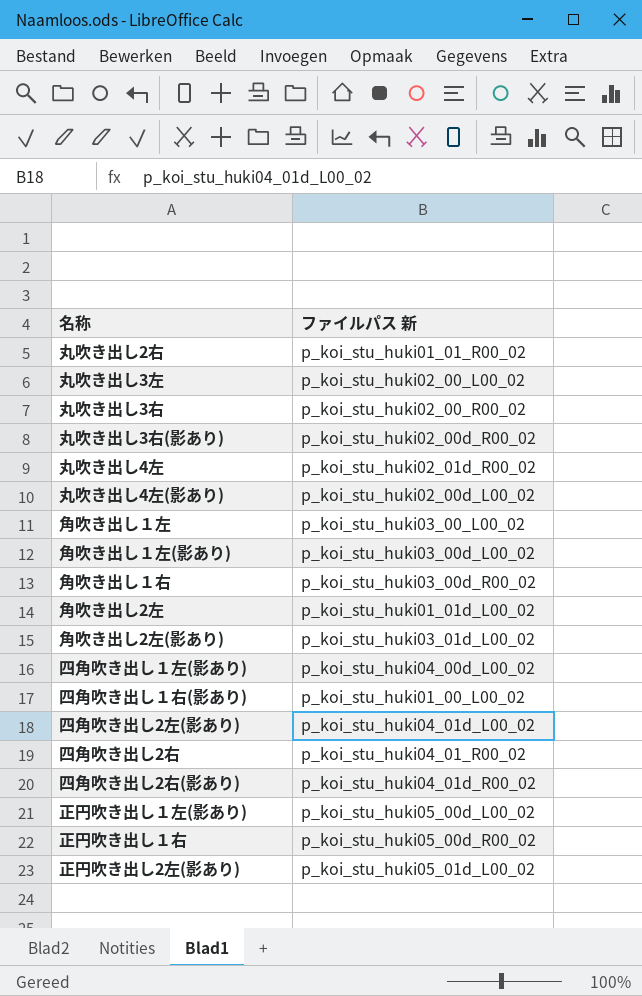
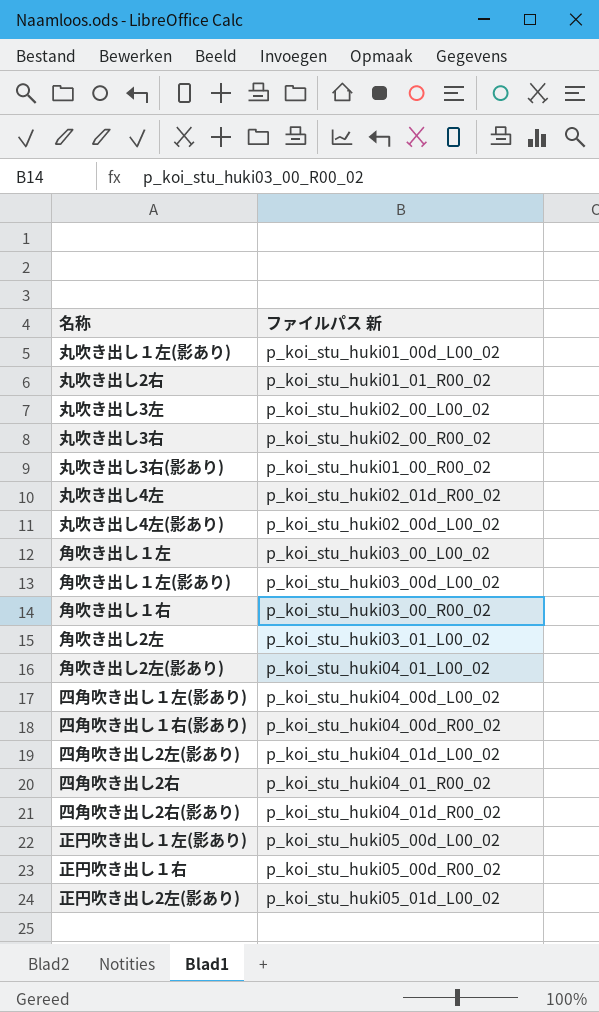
row 丸吹き出し１左(影あり): none -> p_koi_stu_huki01_00d_L00_02
丸吹き出し3右(影あり) | ファイルパス 新: p_koi_stu_huki02_00d_R00_02 -> p_koi_stu_huki01_00_R00_02
角吹き出し１右 | ファイルパス 新: p_koi_stu_huki03_00d_R00_02 -> p_koi_stu_huki03_00_R00_02
角吹き出し2左 | ファイルパス 新: p_koi_stu_huki01_01d_L00_02 -> p_koi_stu_huki03_01_L00_02
角吹き出し2左(影あり) | ファイルパス 新: p_koi_stu_huki03_01d_L00_02 -> p_koi_stu_huki04_01_L00_02
四角吹き出し１右(影あり) | ファイルパス 新: p_koi_stu_huki01_00_L00_02 -> p_koi_stu_huki04_00d_R00_02

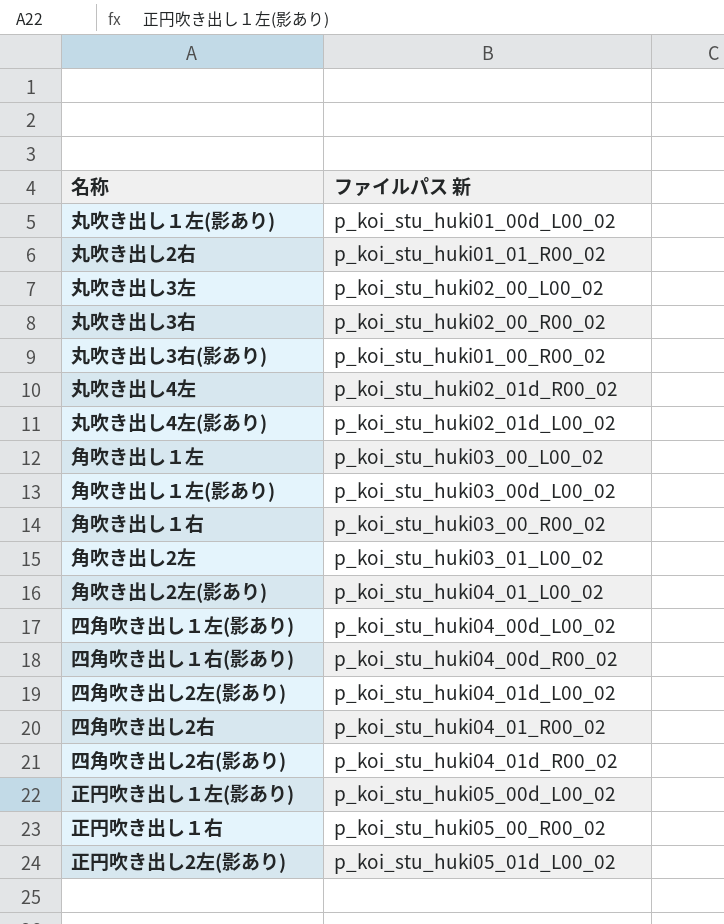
丸吹き出し4左(影あり) | ファイルパス 新: p_koi_stu_huki02_00d_L00_02 -> p_koi_stu_huki02_01d_L00_02
正円吹き出し１右 | ファイルパス 新: p_koi_stu_huki05_00d_R00_02 -> p_koi_stu_huki05_00_R00_02

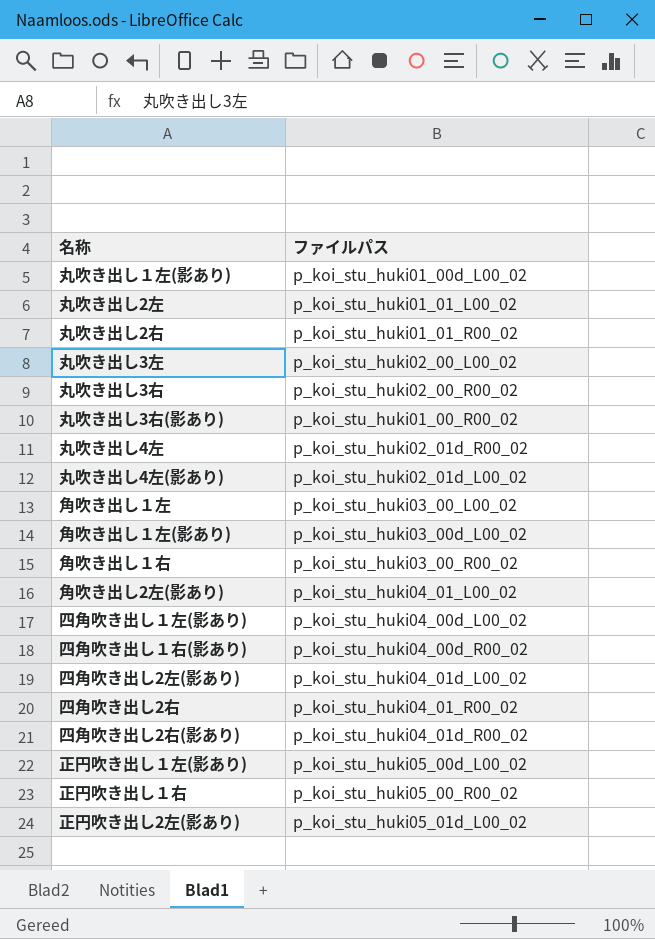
column name: ファイルパス 新 -> ファイルパス
row 角吹き出し2左: p_koi_stu_huki03_01_L00_02 -> none
row 丸吹き出し2左: none -> p_koi_stu_huki01_01_L00_02

